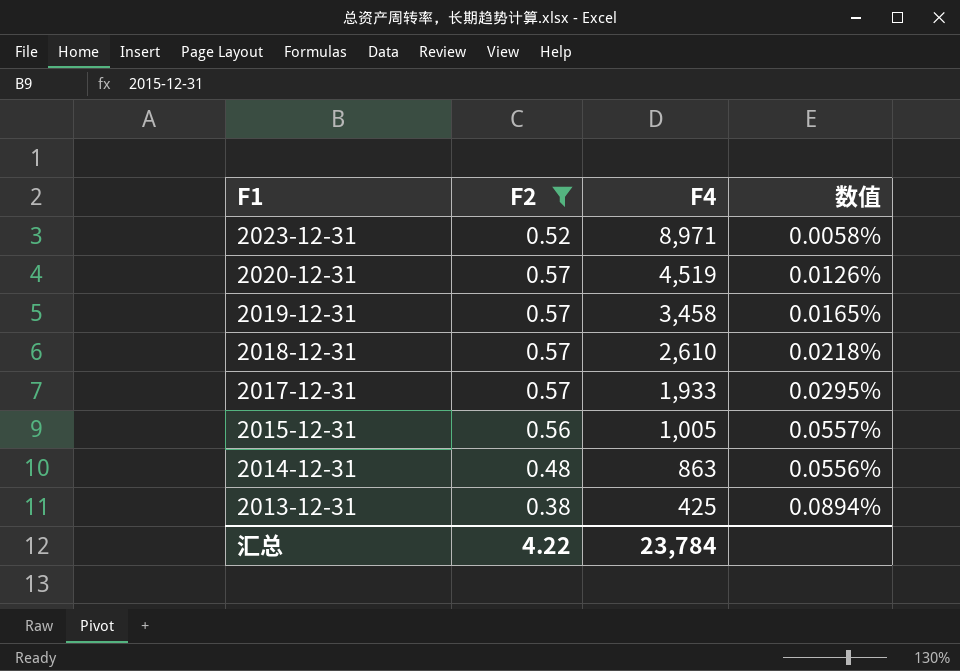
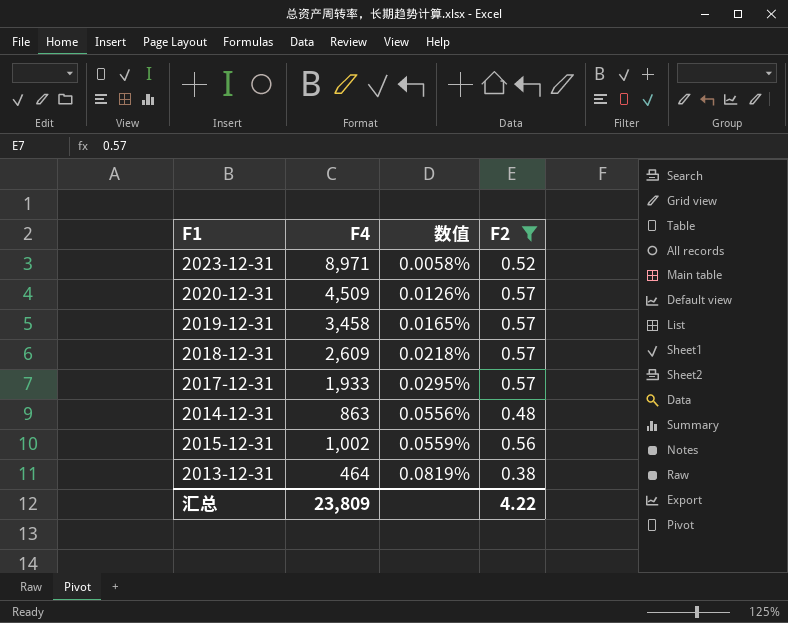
row order: F1 descending -> 数值 ascending
column F2 | position: 2 -> 4
2020-12-31 | F4: 4,519 -> 4,509
2018-12-31 | F4: 2,610 -> 2,609
2015-12-31 | F4: 1,005 -> 1,002
2015-12-31 | 数值: 0.0557% -> 0.0559%
2013-12-31 | F4: 425 -> 464
2013-12-31 | 数值: 0.0894% -> 0.0819%
汇总 | F4: 23,784 -> 23,809

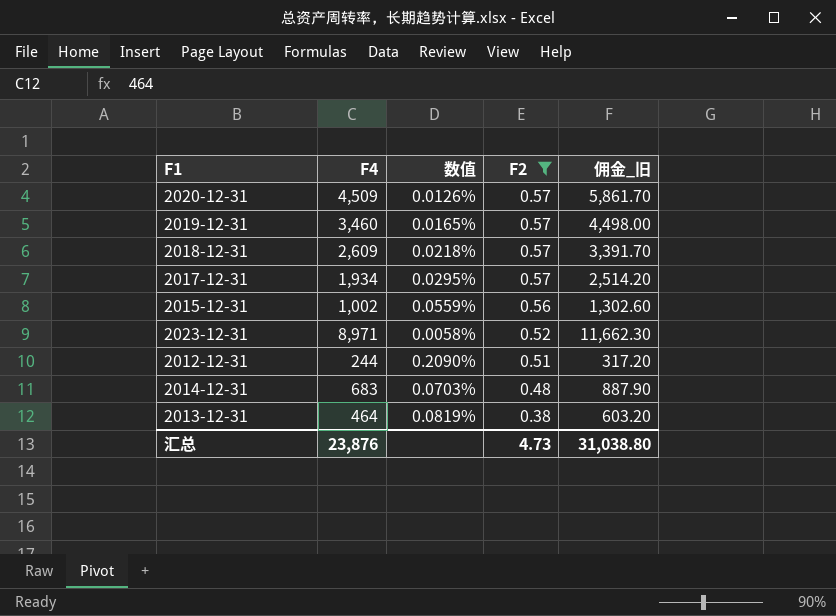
row order: 数值 ascending -> F2 descending
column 佣金_旧 | formula: none -> [F4] * 1.3
2019-12-31 | F4: 3,458 -> 3,460
2017-12-31 | F4: 1,933 -> 1,934
row 2012-12-31: none -> 244 | 0.2090% | 0.51 | 317.20
2014-12-31 | F4: 863 -> 683
2014-12-31 | 数值: 0.0556% -> 0.0703%
汇总 | F4: 23,809 -> 23,876
汇总 | F2: 4.22 -> 4.73

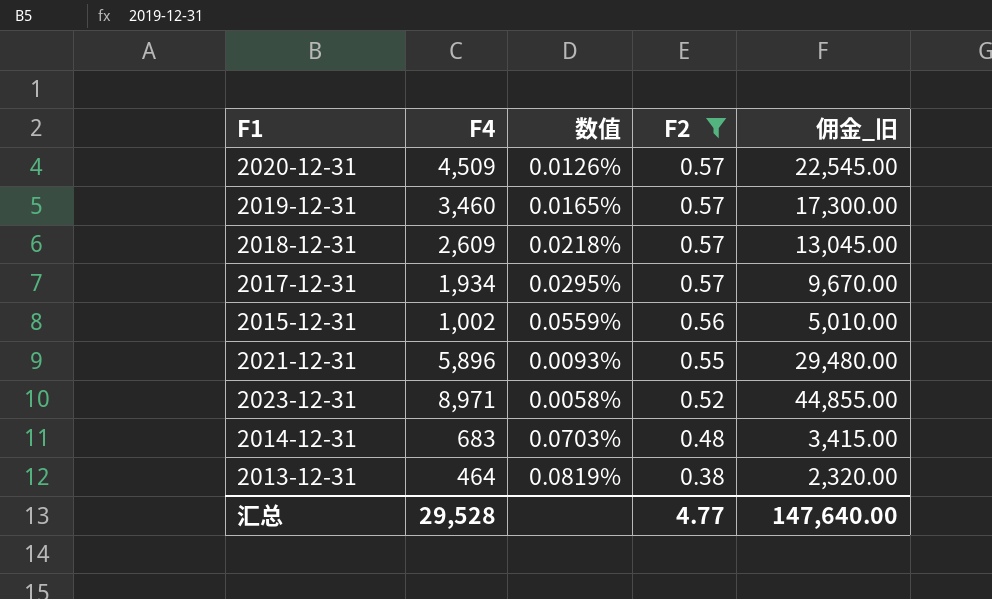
column 佣金_旧 | formula: [F4] * 1.3 -> [F4] * 5
row 2012-12-31: 244 | 0.2090% | 0.51 | 317.20 -> none
row 2021-12-31: none -> 5,896 | 0.0093% | 0.55 | 29,480.00
汇总 | F4: 23,876 -> 29,528
汇总 | F2: 4.73 -> 4.77
汇总 | 佣金_旧: 31,038.80 -> 147,640.00

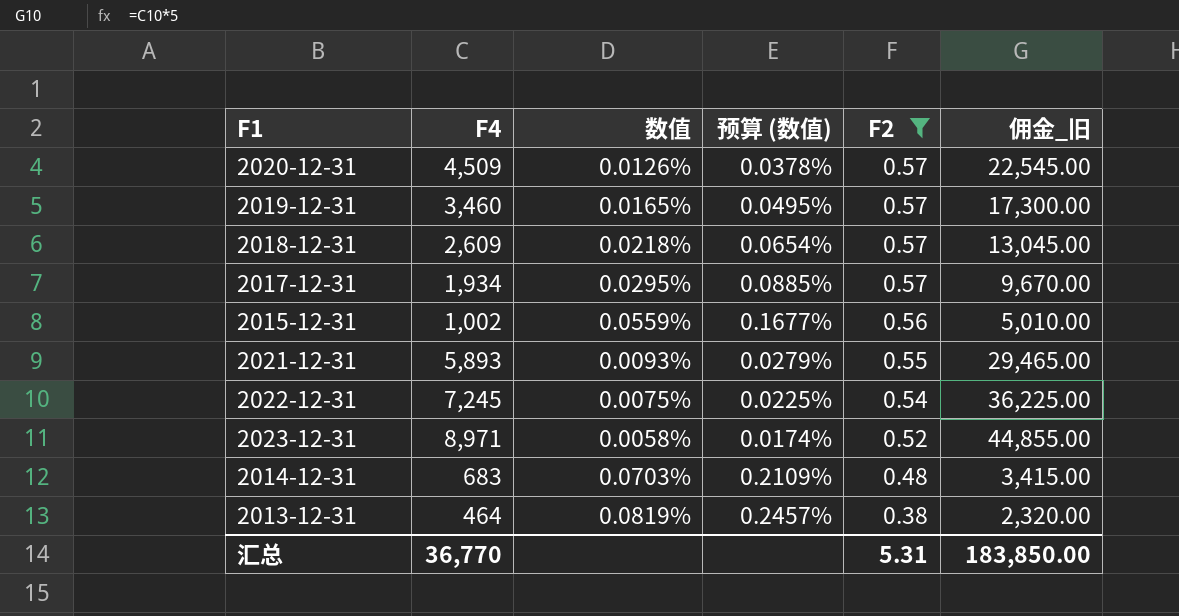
column 预算 (数值) | formula: none -> [数值] * 3
2021-12-31 | F4: 5,896 -> 5,893
2021-12-31 | 佣金_旧: 29,480.00 -> 29,465.00
row 2022-12-31: none -> 7,245 | 0.0075% | 0.0225% | 0.54 | 36,225.00
汇总 | F4: 29,528 -> 36,770
汇总 | F2: 4.77 -> 5.31
汇总 | 佣金_旧: 147,640.00 -> 183,850.00

